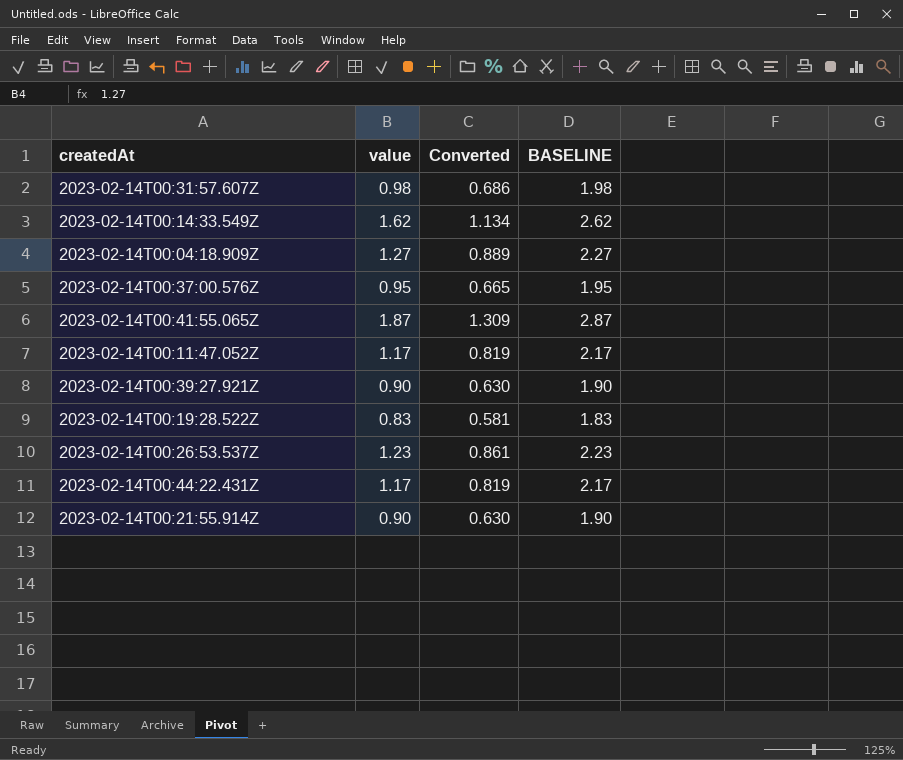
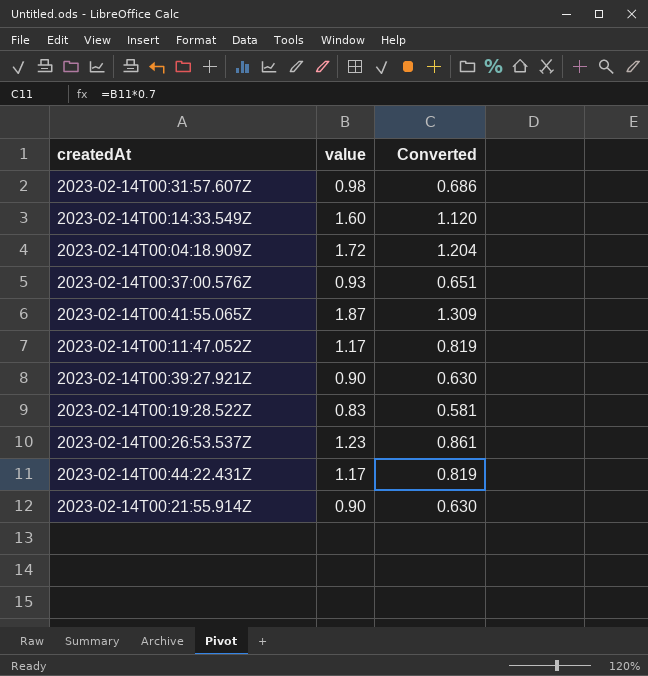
column BASELINE | formula: [value] + 1 -> none
2023-02-14T00:14:33.549Z | value: 1.62 -> 1.60
2023-02-14T00:14:33.549Z | Converted: 1.134 -> 1.120
2023-02-14T00:04:18.909Z | value: 1.27 -> 1.72
2023-02-14T00:04:18.909Z | Converted: 0.889 -> 1.204
2023-02-14T00:37:00.576Z | value: 0.95 -> 0.93
2023-02-14T00:37:00.576Z | Converted: 0.665 -> 0.651

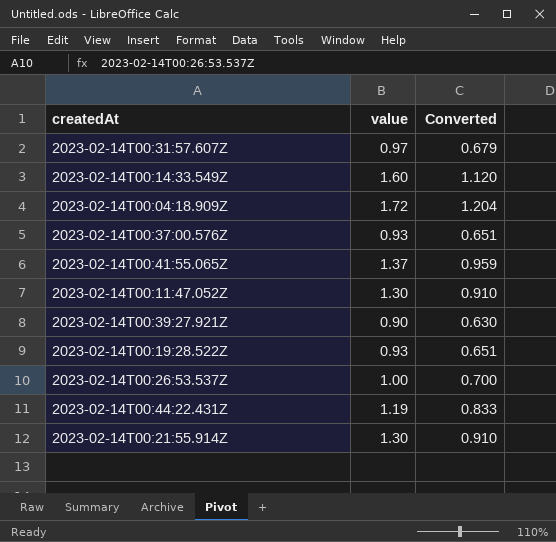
2023-02-14T00:31:57.607Z | value: 0.98 -> 0.97
2023-02-14T00:31:57.607Z | Converted: 0.686 -> 0.679
2023-02-14T00:41:55.065Z | value: 1.87 -> 1.37
2023-02-14T00:41:55.065Z | Converted: 1.309 -> 0.959
2023-02-14T00:11:47.052Z | value: 1.17 -> 1.30
2023-02-14T00:11:47.052Z | Converted: 0.819 -> 0.910
2023-02-14T00:19:28.522Z | value: 0.83 -> 0.93
2023-02-14T00:19:28.522Z | Converted: 0.581 -> 0.651
2023-02-14T00:26:53.537Z | value: 1.23 -> 1.00
2023-02-14T00:26:53.537Z | Converted: 0.861 -> 0.700
2023-02-14T00:44:22.431Z | value: 1.17 -> 1.19
2023-02-14T00:44:22.431Z | Converted: 0.819 -> 0.833
2023-02-14T00:21:55.914Z | value: 0.90 -> 1.30
2023-02-14T00:21:55.914Z | Converted: 0.630 -> 0.910

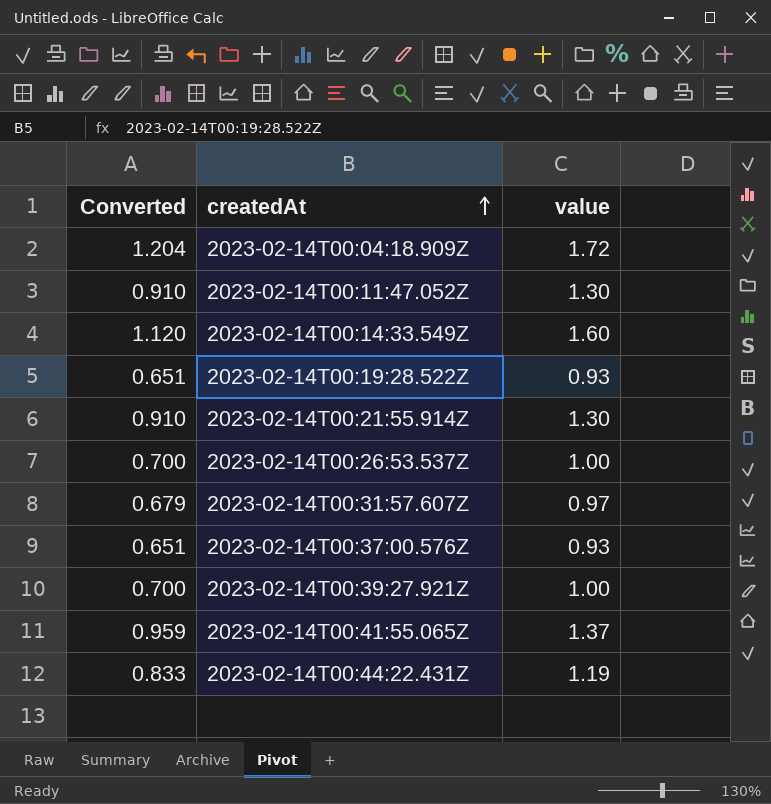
row order: none -> createdAt ascending
column Converted | position: 3 -> 1
2023-02-14T00:39:27.921Z | Converted: 0.630 -> 0.700
2023-02-14T00:39:27.921Z | value: 0.90 -> 1.00

